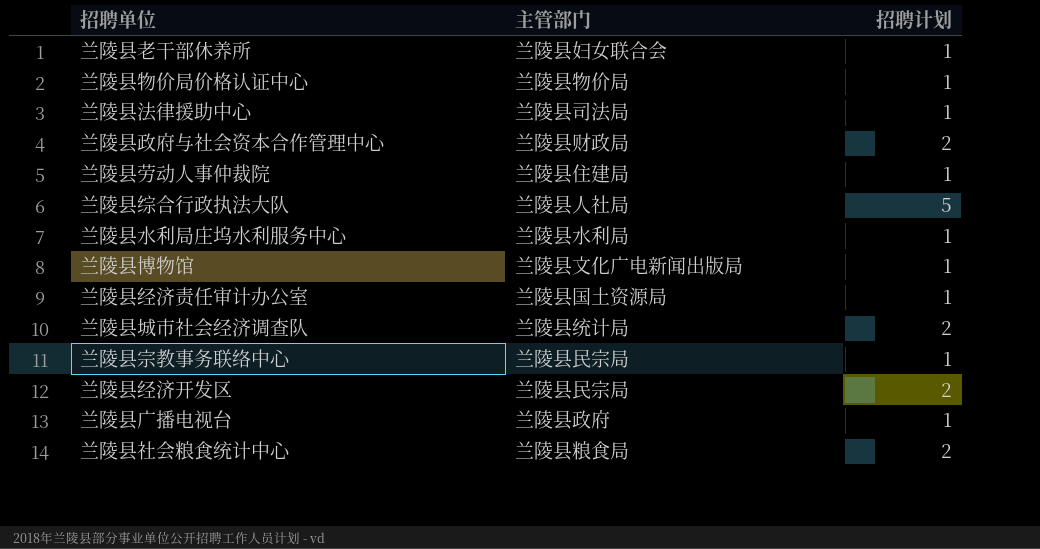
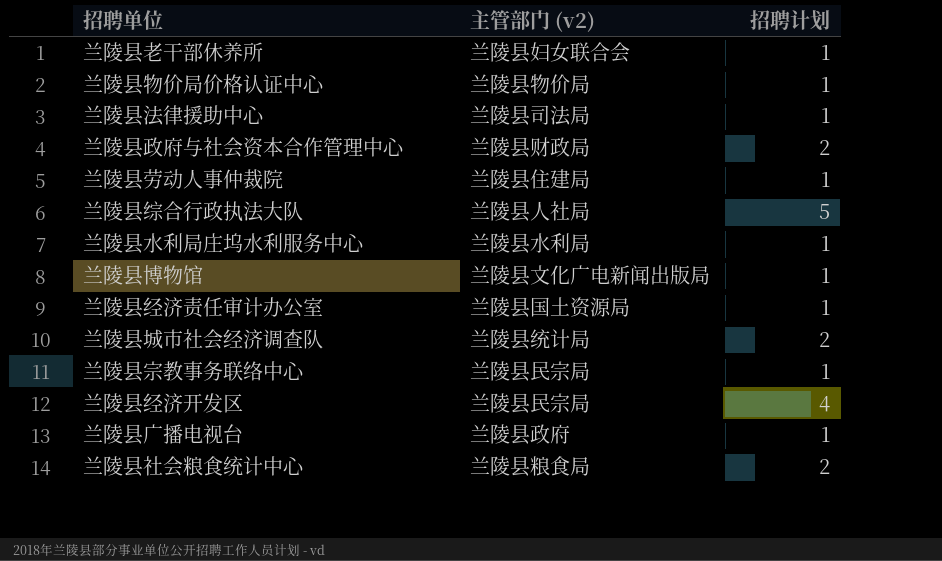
column name: 主管部门 -> 主管部门 (v2)
兰陵县经济开发区 | 招聘计划: 2 -> 4

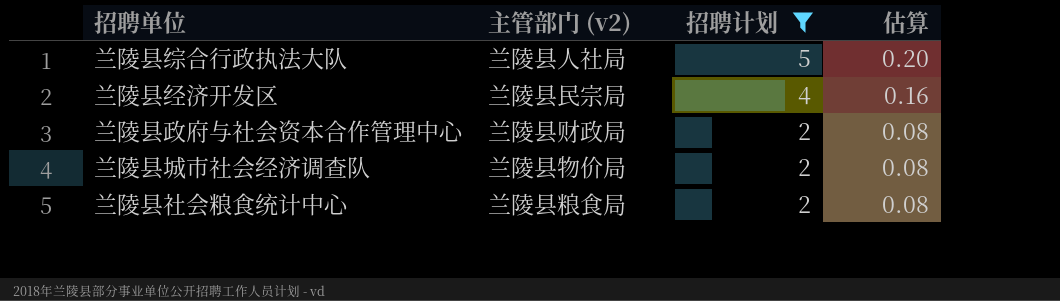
filter: none -> 招聘计划 != 1
row order: none -> 招聘计划 descending
column 估算 | formula: none -> [招聘计划] * 0.04
兰陵县城市社会经济调查队 | 主管部门 (v2): 兰陵县统计局 -> 兰陵县物价局

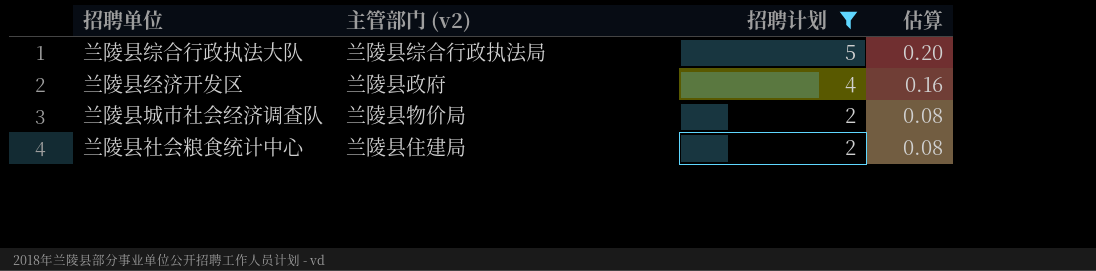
row 兰陵县政府与社会资本合作管理中心: 兰陵县财政局 | 2 | 0.08 -> none
兰陵县综合行政执法大队 | 主管部门 (v2): 兰陵县人社局 -> 兰陵县综合行政执法局
兰陵县经济开发区 | 主管部门 (v2): 兰陵县民宗局 -> 兰陵县政府
兰陵县社会粮食统计中心 | 主管部门 (v2): 兰陵县粮食局 -> 兰陵县住建局

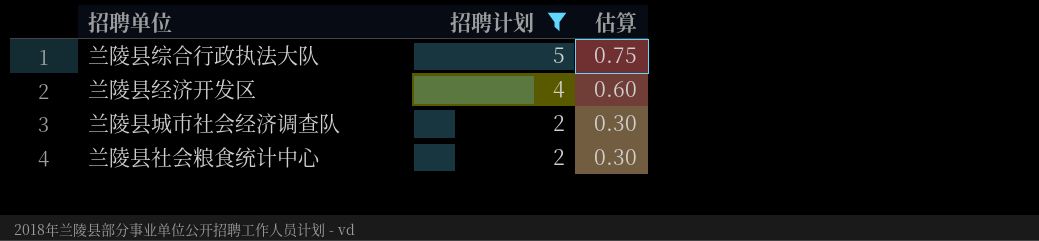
column 主管部门 (v2) | position: 2 -> none
column 估算 | formula: [招聘计划] * 0.04 -> [招聘计划] * 0.15

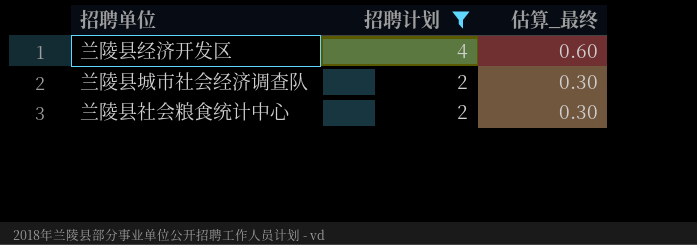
column name: 估算 -> 估算_最终
row 兰陵县综合行政执法大队: 5 | 0.75 -> none

